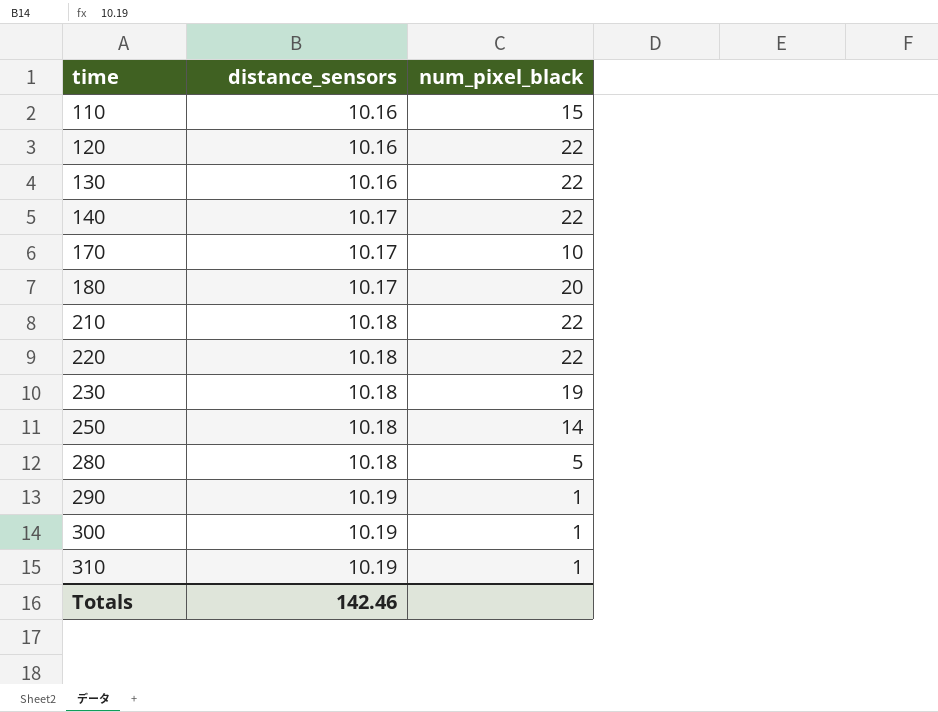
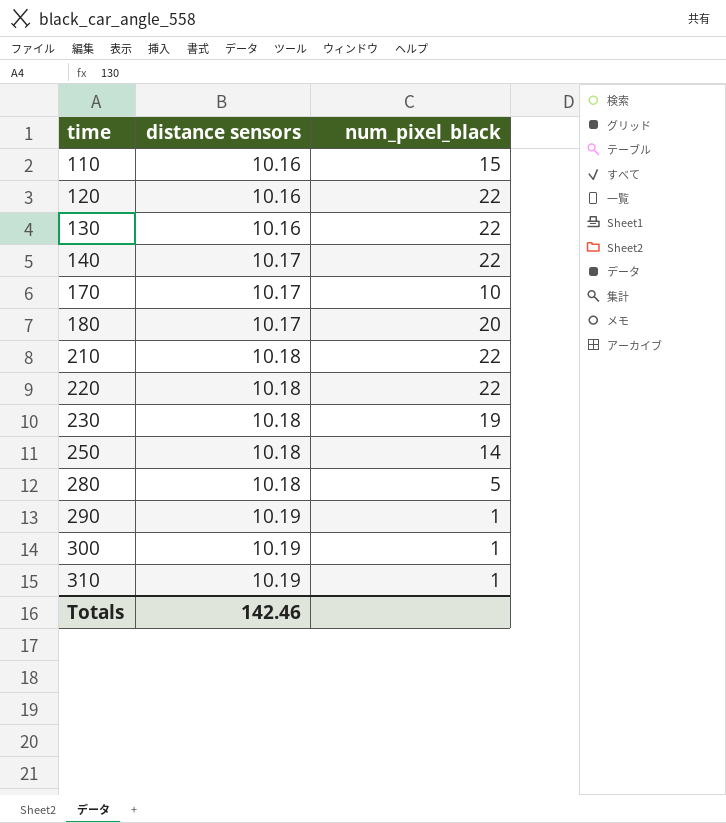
column name: distance_sensors -> distance sensors

